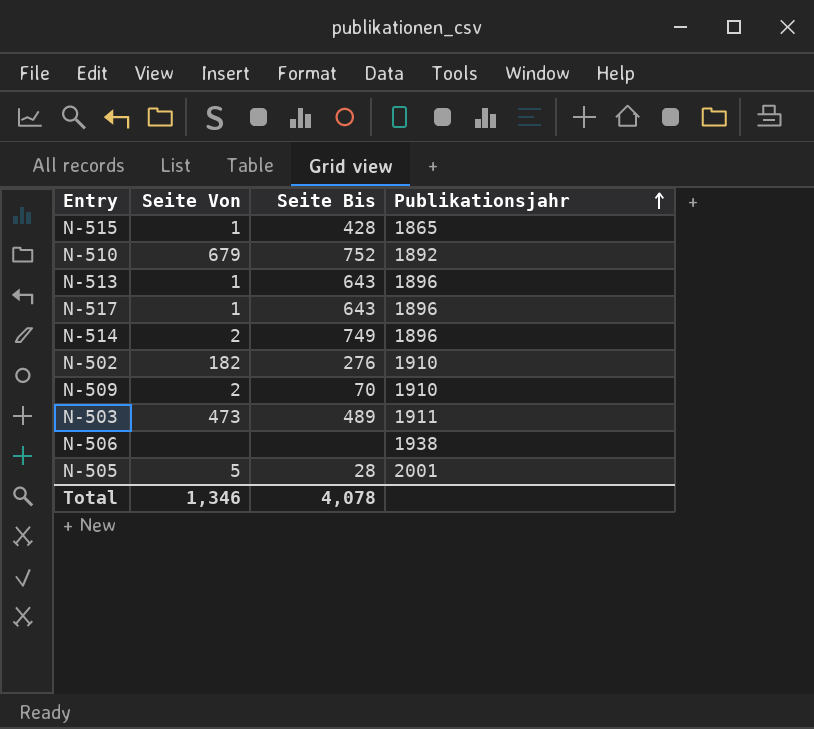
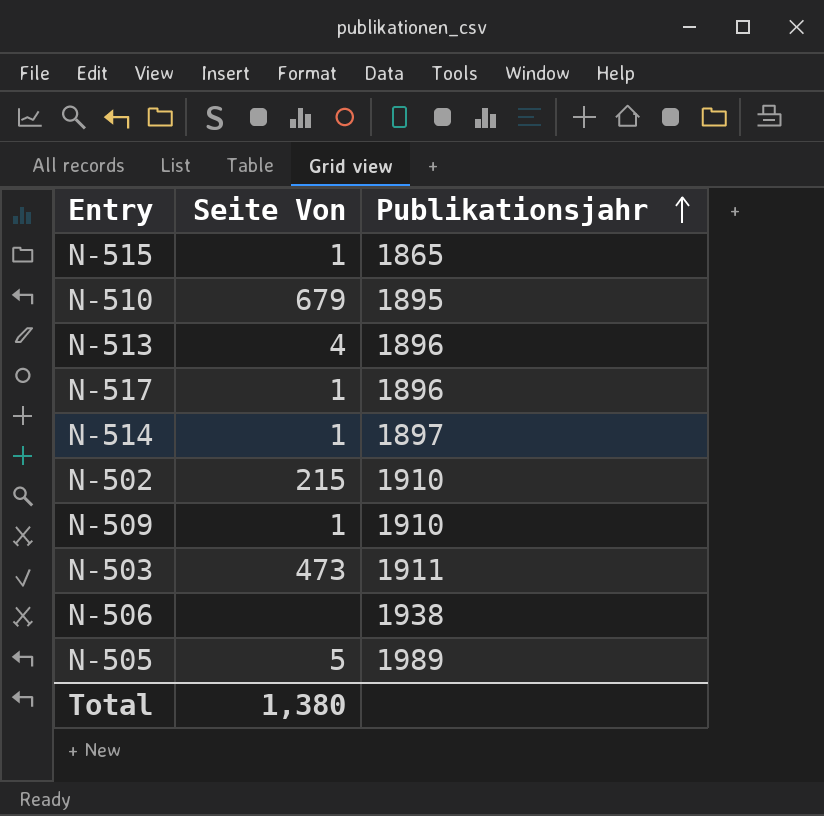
column Seite Bis | position: 3 -> none
N-510 | Publikationsjahr: 1892 -> 1895
N-513 | Seite Von: 1 -> 4
N-514 | Seite Von: 2 -> 1
N-514 | Publikationsjahr: 1896 -> 1897
N-502 | Seite Von: 182 -> 215
N-509 | Seite Von: 2 -> 1
N-505 | Publikationsjahr: 2001 -> 1989
Total | Seite Von: 1,346 -> 1,380

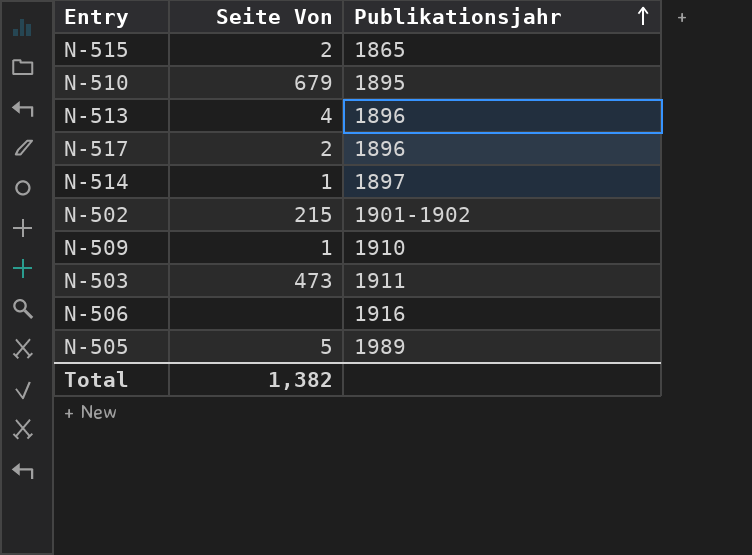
N-515 | Seite Von: 1 -> 2
N-517 | Seite Von: 1 -> 2
N-502 | Publikationsjahr: 1910 -> 1901-1902
N-506 | Publikationsjahr: 1938 -> 1916
Total | Seite Von: 1,380 -> 1,382

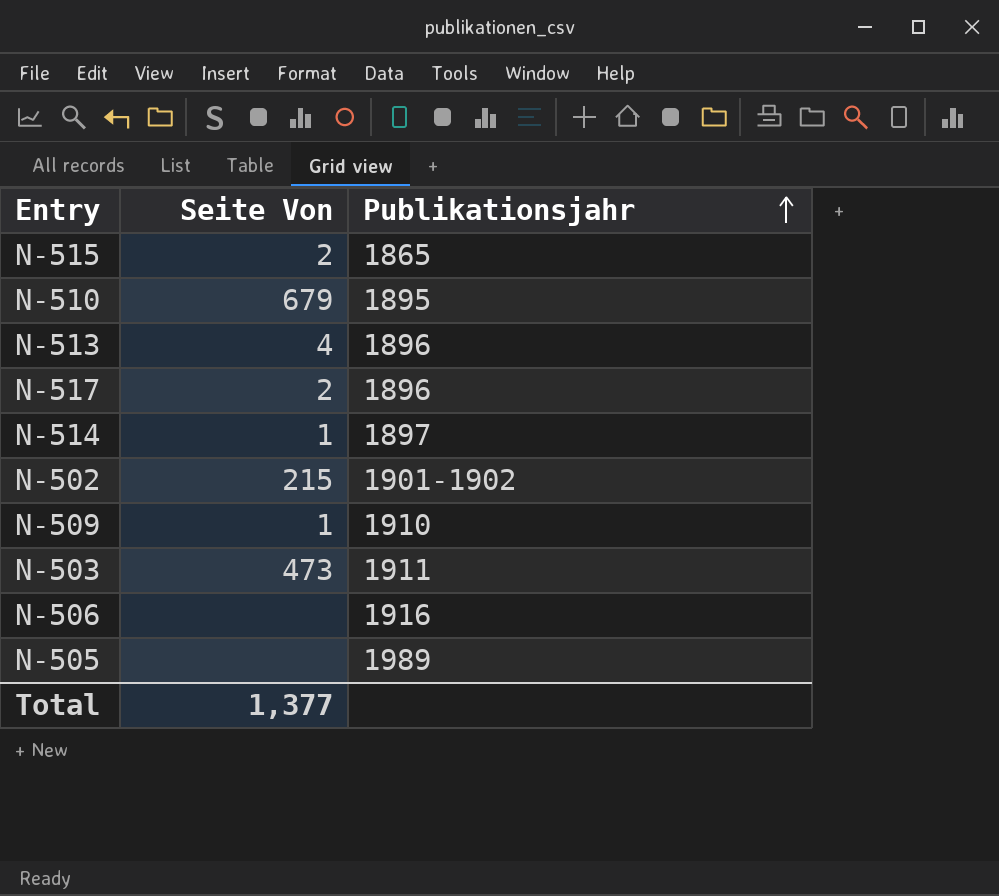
N-505 | Seite Von: 5 -> none
Total | Seite Von: 1,382 -> 1,377

